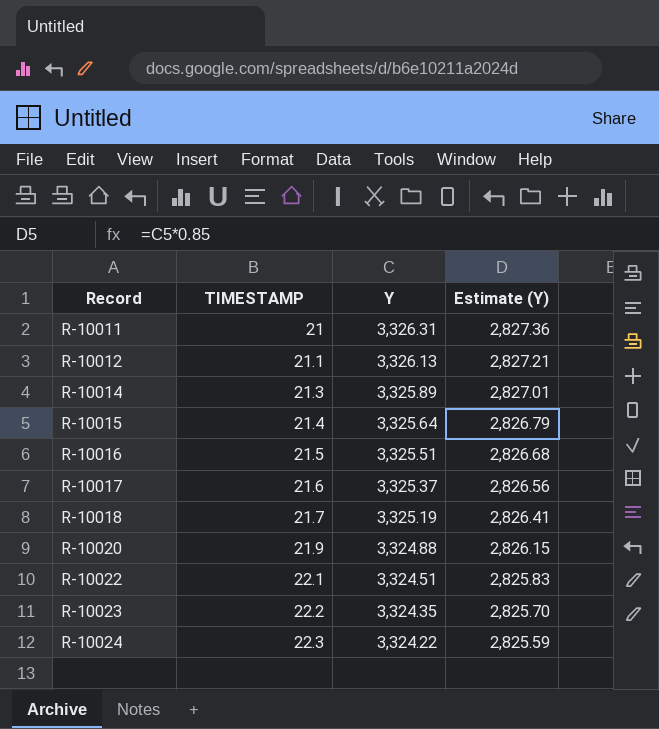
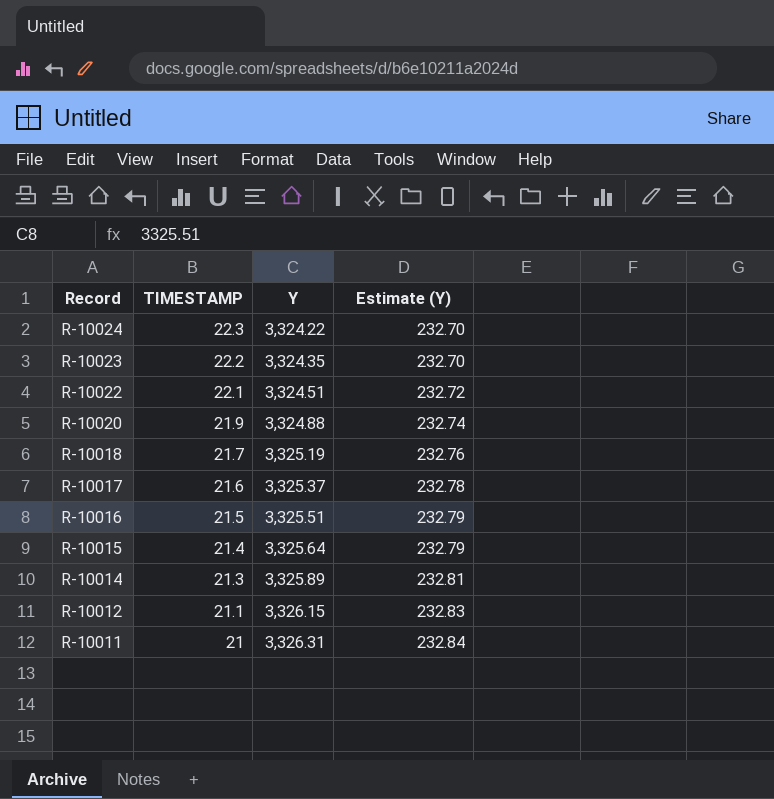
row order: Record ascending -> Record descending
column Estimate (Y) | formula: [Y] * 0.85 -> [Y] * 0.07
R-10012 | Y: 3,326.13 -> 3,326.15

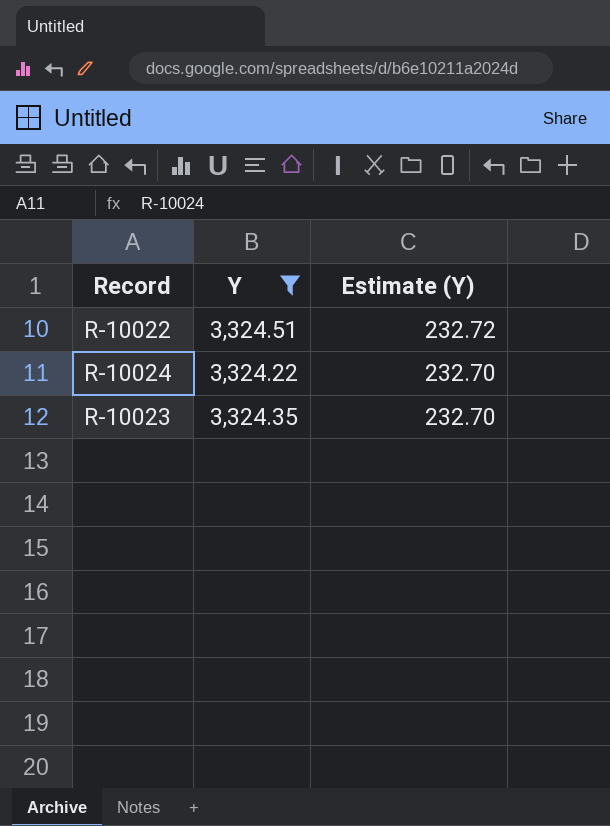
filter: none -> Y <= 3,324.51
row order: Record descending -> Estimate (Y) descending
column TIMESTAMP | position: 2 -> none

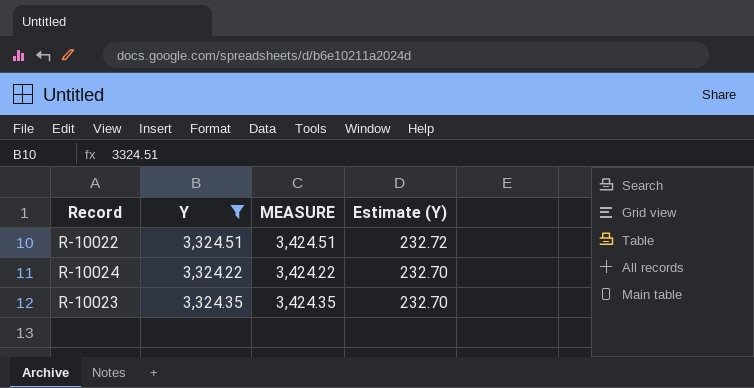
column MEASURE | formula: none -> [Y] + 100

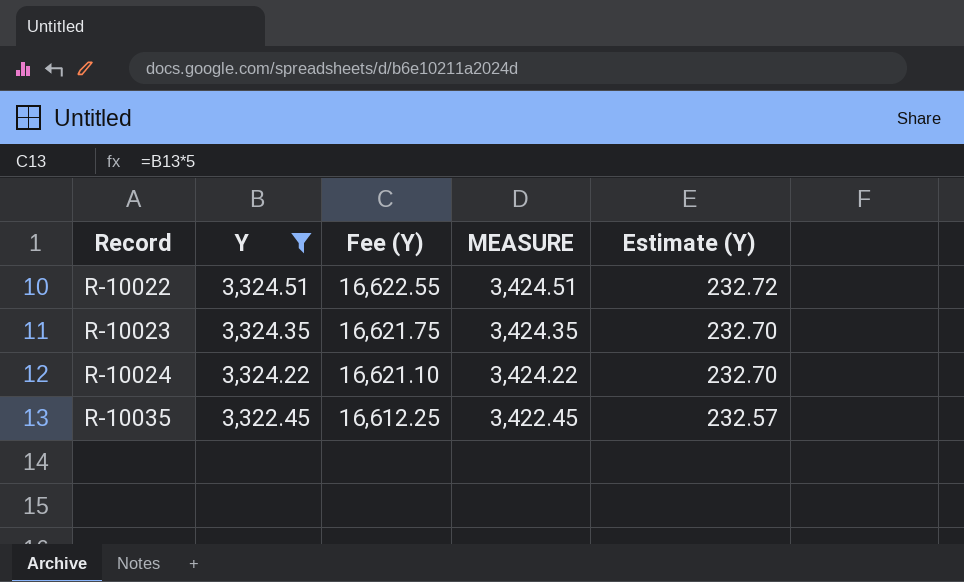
row order: Estimate (Y) descending -> Record ascending
column Fee (Y) | formula: none -> [Y] * 5
row R-10035: none -> 3,322.45 | 16,612.25 | 3,422.45 | 232.57

